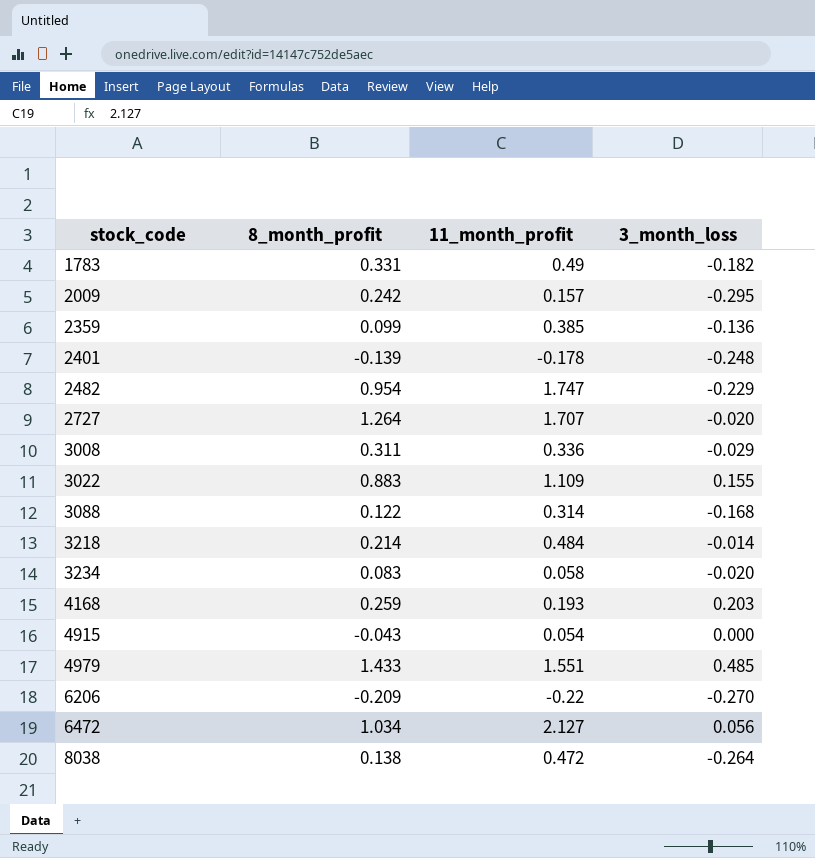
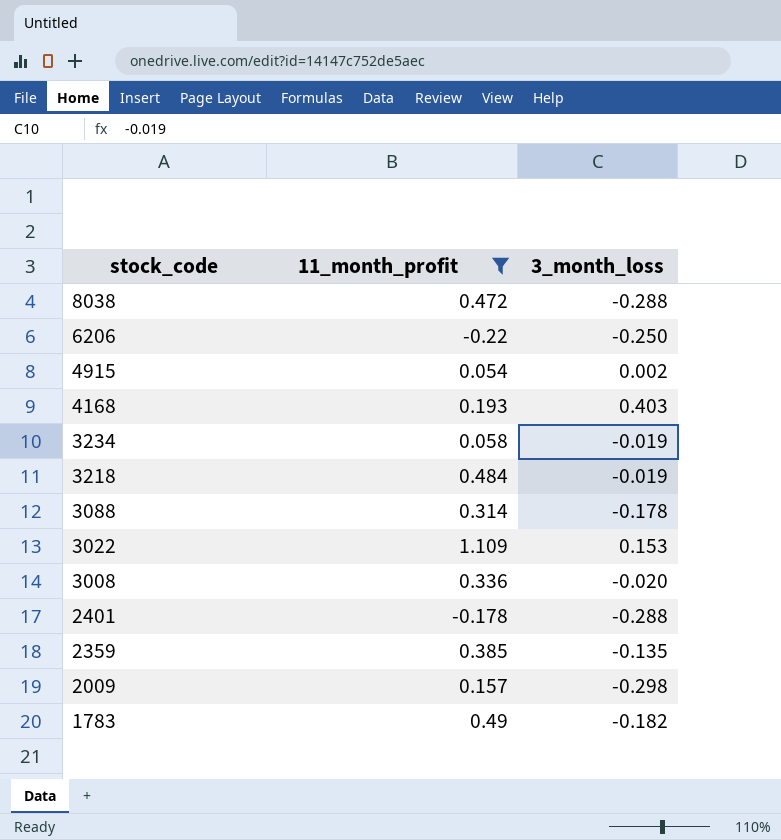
filter: none -> 11_month_profit <= 1.109
row order: stock_code ascending -> stock_code descending
column 8_month_profit | position: 2 -> none
8038 | 3_month_loss: -0.264 -> -0.288
6206 | 3_month_loss: -0.270 -> -0.250
4915 | 3_month_loss: 0.000 -> 0.002
4168 | 3_month_loss: 0.203 -> 0.403
3234 | 3_month_loss: -0.020 -> -0.019
3218 | 3_month_loss: -0.014 -> -0.019
3088 | 3_month_loss: -0.168 -> -0.178
3022 | 3_month_loss: 0.155 -> 0.153
3008 | 3_month_loss: -0.029 -> -0.020
2401 | 3_month_loss: -0.248 -> -0.288
2359 | 3_month_loss: -0.136 -> -0.135
2009 | 3_month_loss: -0.295 -> -0.298

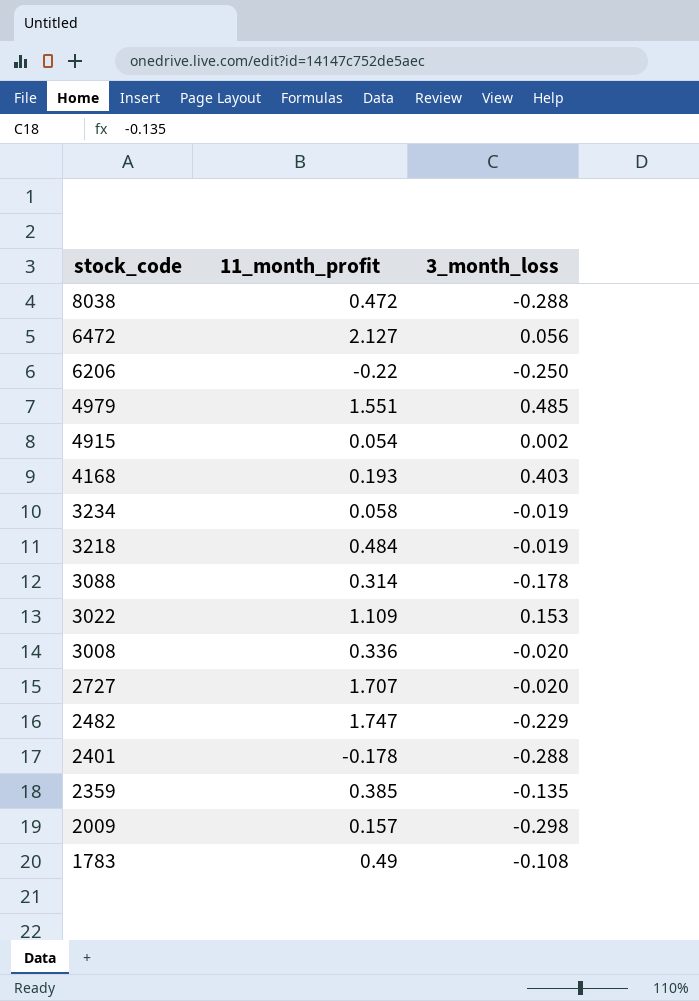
filter: 11_month_profit <= 1.109 -> none
1783 | 3_month_loss: -0.182 -> -0.108

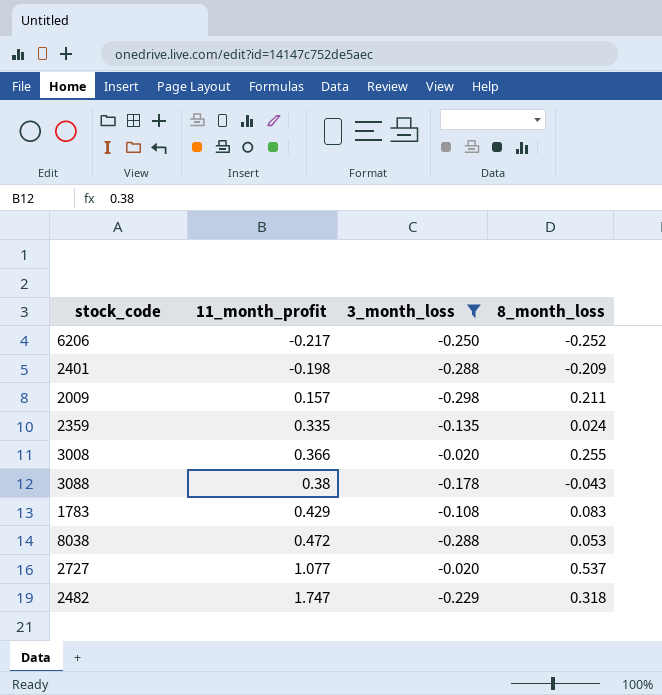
filter: none -> 3_month_loss <= -0.020
row order: stock_code descending -> 11_month_profit ascending
column 8_month_loss | position: none -> 4
6206 | 11_month_profit: -0.22 -> -0.217
2401 | 11_month_profit: -0.178 -> -0.198
2359 | 11_month_profit: 0.385 -> 0.335
3008 | 11_month_profit: 0.336 -> 0.366
3088 | 11_month_profit: 0.314 -> 0.38
1783 | 11_month_profit: 0.49 -> 0.429
2727 | 11_month_profit: 1.707 -> 1.077

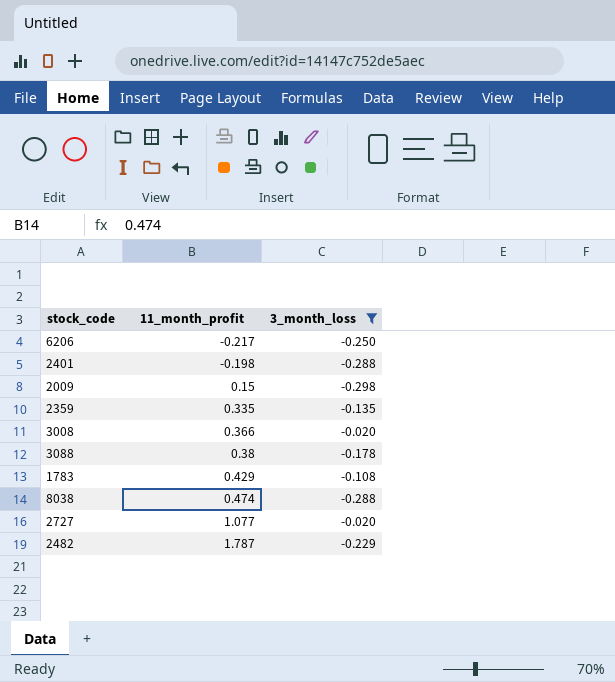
column 8_month_loss | position: 4 -> none
2009 | 11_month_profit: 0.157 -> 0.15
8038 | 11_month_profit: 0.472 -> 0.474
2482 | 11_month_profit: 1.747 -> 1.787

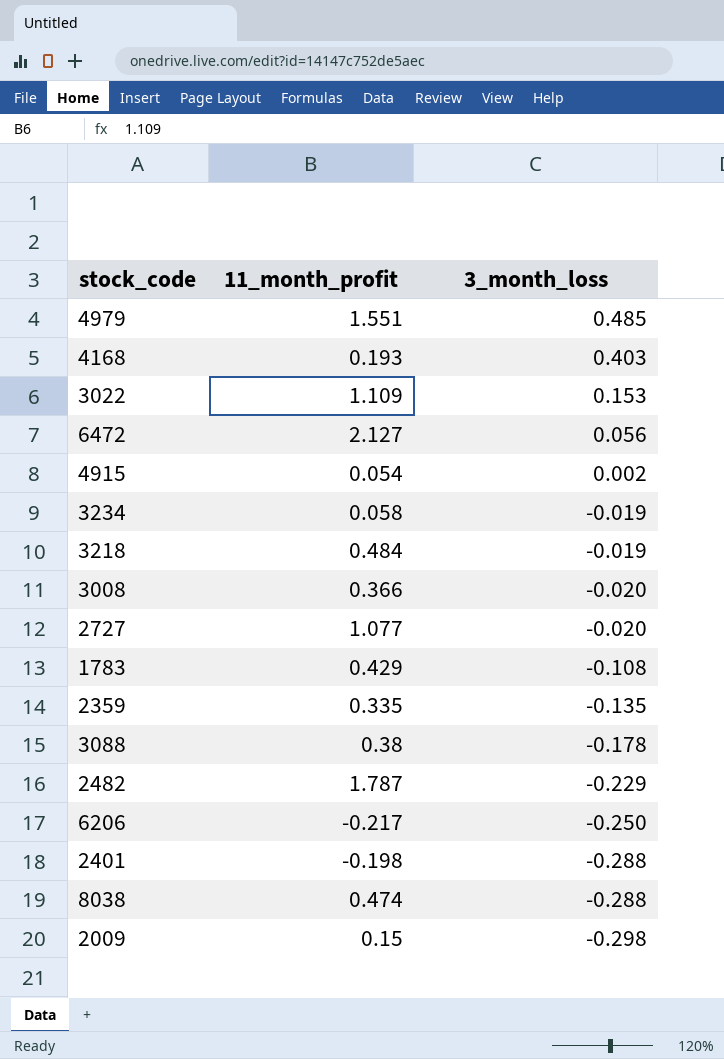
filter: 3_month_loss <= -0.020 -> none
row order: 11_month_profit ascending -> 3_month_loss descending

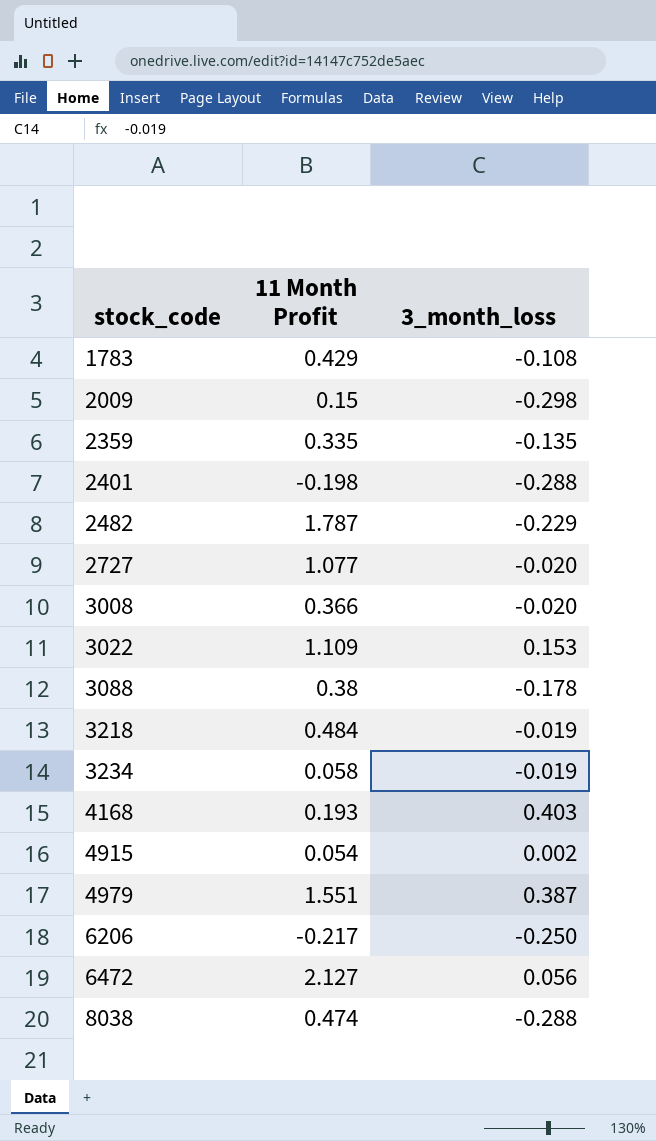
row order: 3_month_loss descending -> stock_code ascending
column name: 11_month_profit -> 11 Month Profit
4979 | 3_month_loss: 0.485 -> 0.387

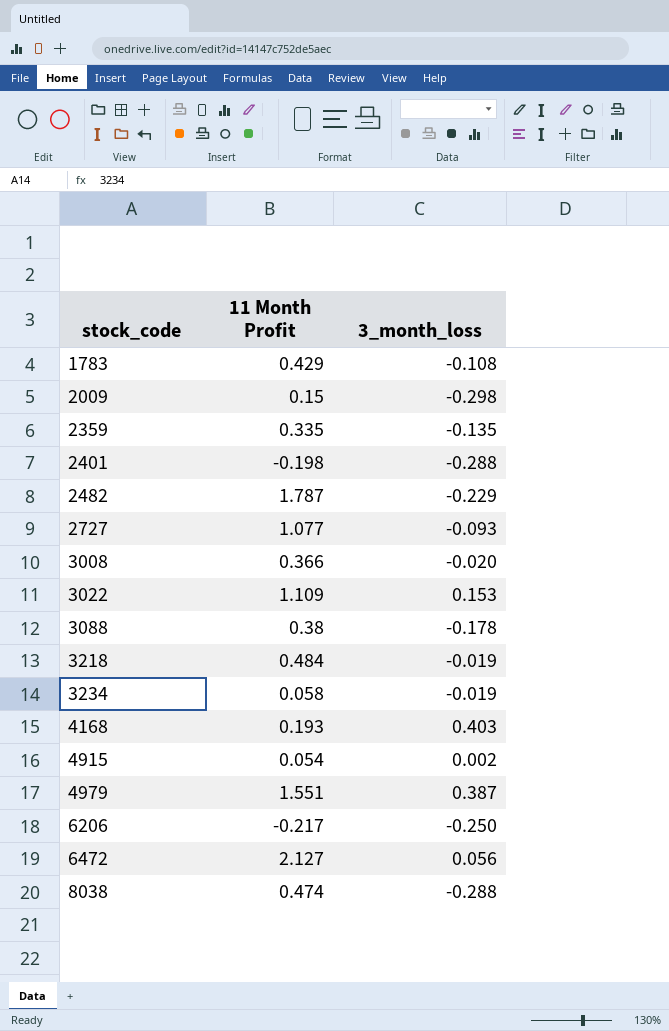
2727 | 3_month_loss: -0.020 -> -0.093

